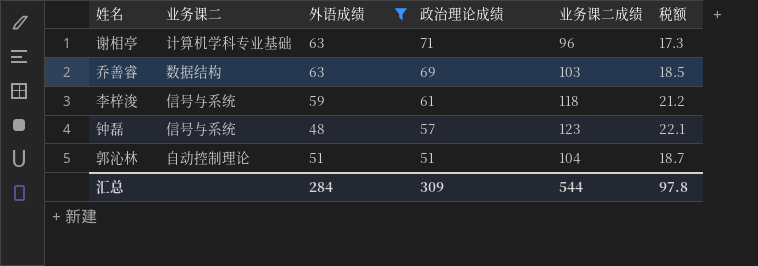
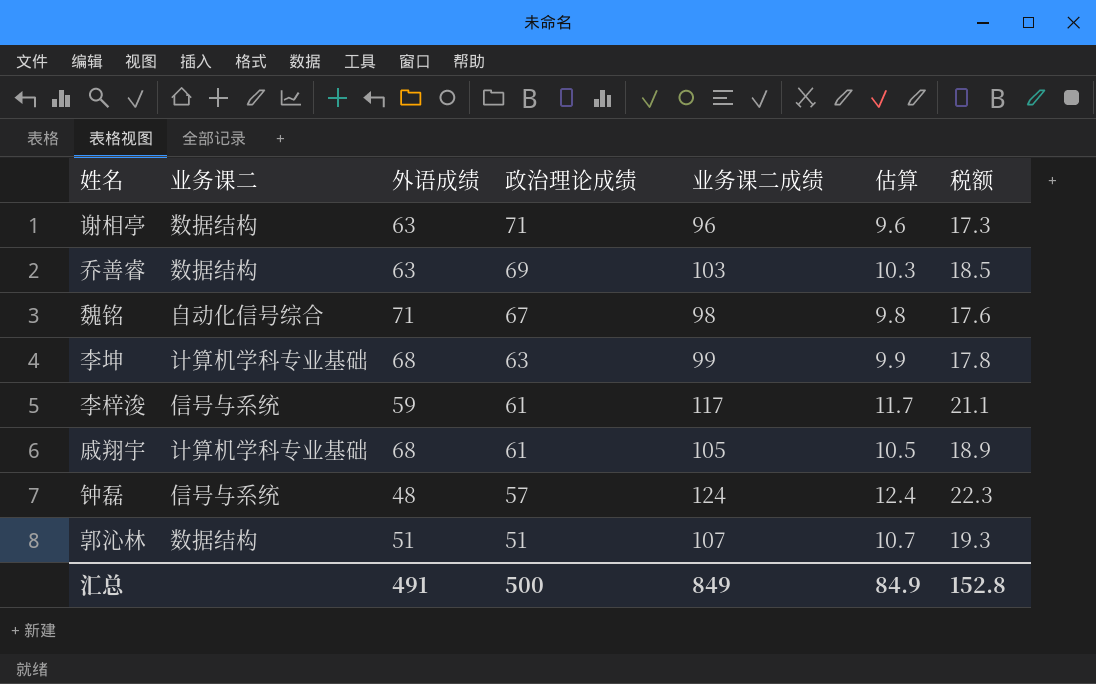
filter: 外语成绩 <= 63 -> none
column 估算 | formula: none -> [业务课二成绩] * 0.1
谢相亭 | 业务课二: 计算机学科专业基础 -> 数据结构
李梓浚 | 业务课二成绩: 118 -> 117
李梓浚 | 税额: 21.2 -> 21.1
钟磊 | 业务课二成绩: 123 -> 124
钟磊 | 税额: 22.1 -> 22.3
郭沁林 | 业务课二: 自动控制理论 -> 数据结构
郭沁林 | 业务课二成绩: 104 -> 107
郭沁林 | 税额: 18.7 -> 19.3
汇总 | 外语成绩: 284 -> 491
汇总 | 政治理论成绩: 309 -> 500
汇总 | 业务课二成绩: 544 -> 849
汇总 | 税额: 97.8 -> 152.8

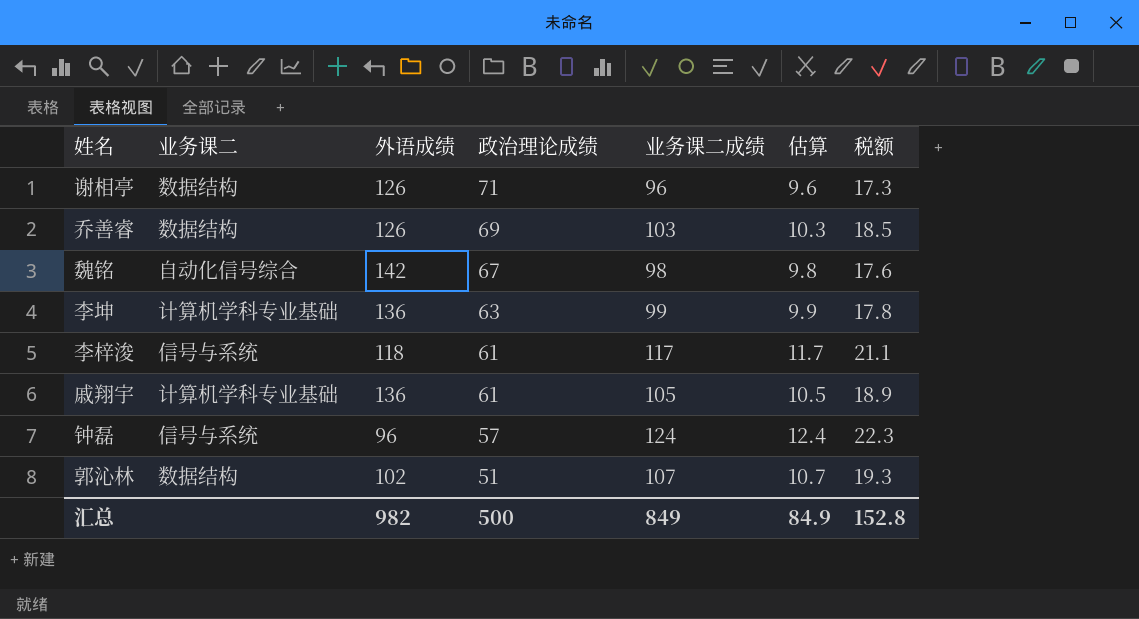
谢相亭 | 外语成绩: 63 -> 126
乔善睿 | 外语成绩: 63 -> 126
魏铭 | 外语成绩: 71 -> 142
李坤 | 外语成绩: 68 -> 136
李梓浚 | 外语成绩: 59 -> 118
戚翔宇 | 外语成绩: 68 -> 136
钟磊 | 外语成绩: 48 -> 96
郭沁林 | 外语成绩: 51 -> 102
汇总 | 外语成绩: 491 -> 982

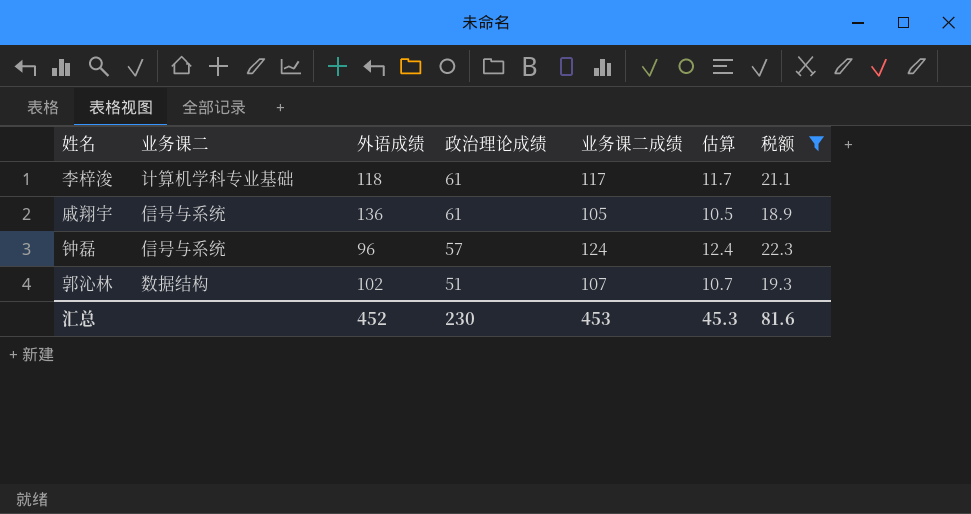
filter: none -> 税额 >= 18.9
李梓浚 | 业务课二: 信号与系统 -> 计算机学科专业基础
戚翔宇 | 业务课二: 计算机学科专业基础 -> 信号与系统
汇总 | 外语成绩: 982 -> 452
汇总 | 政治理论成绩: 500 -> 230
汇总 | 业务课二成绩: 849 -> 453
汇总 | 估算: 84.9 -> 45.3
汇总 | 税额: 152.8 -> 81.6

